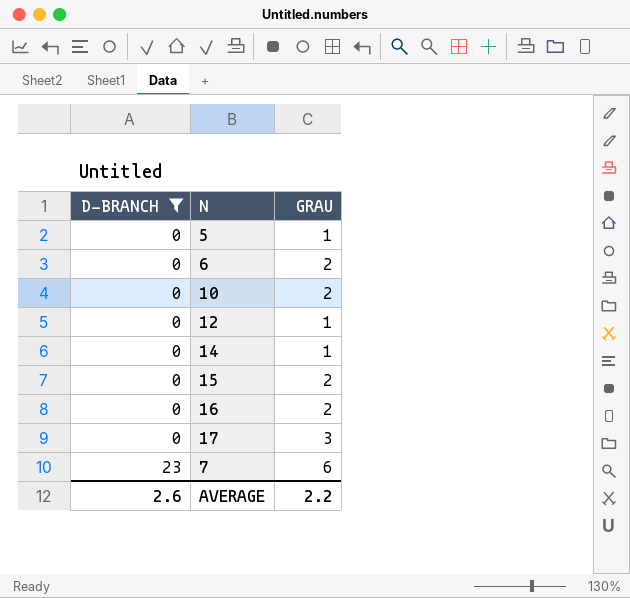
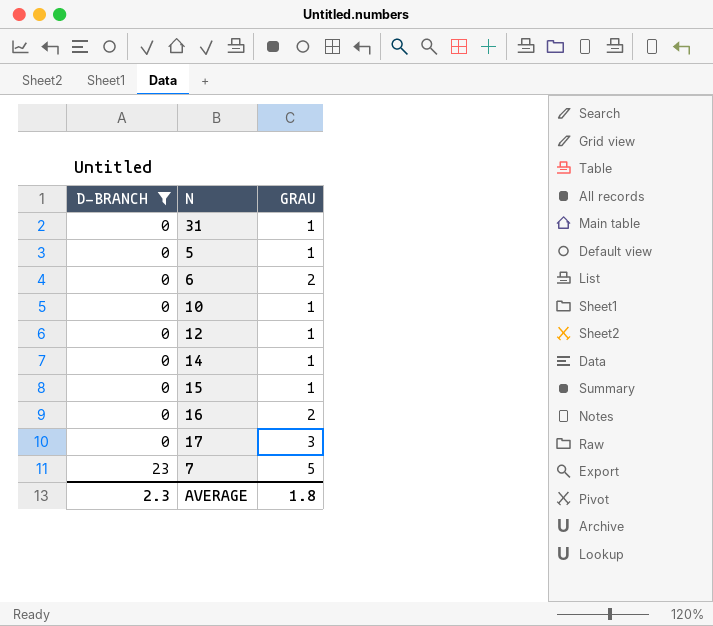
row 31: none -> 0 | 1
10 | GRAU: 2 -> 1
15 | GRAU: 2 -> 1
7 | GRAU: 6 -> 5
AVERAGE | D-BRANCH: 2.6 -> 2.3
AVERAGE | GRAU: 2.2 -> 1.8

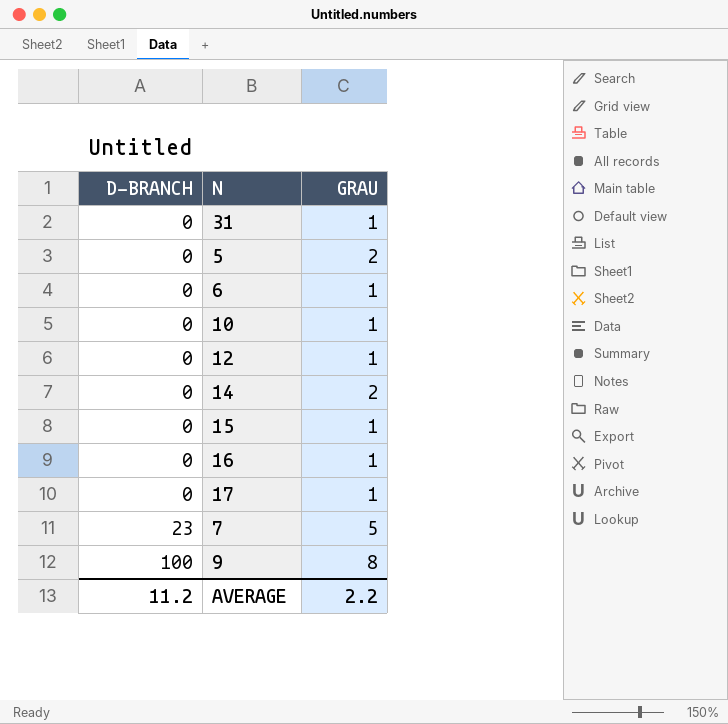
filter: D-BRANCH != 100 -> none
5 | GRAU: 1 -> 2
6 | GRAU: 2 -> 1
14 | GRAU: 1 -> 2
16 | GRAU: 2 -> 1
17 | GRAU: 3 -> 1
AVERAGE | D-BRANCH: 2.3 -> 11.2
AVERAGE | GRAU: 1.8 -> 2.2

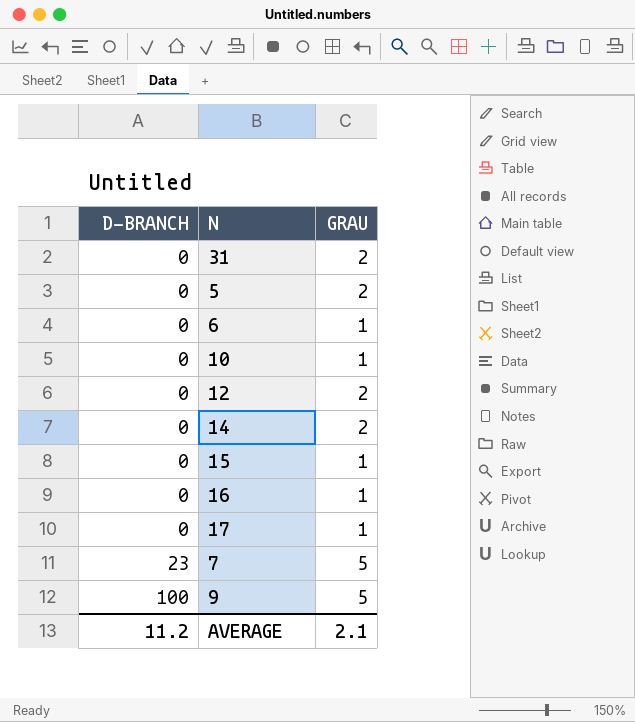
31 | GRAU: 1 -> 2
12 | GRAU: 1 -> 2
9 | GRAU: 8 -> 5
AVERAGE | GRAU: 2.2 -> 2.1

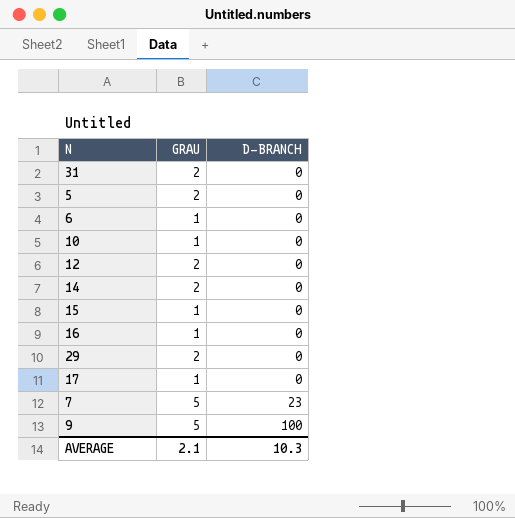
column D-BRANCH | position: 1 -> 3
row 29: none -> 2 | 0
AVERAGE | D-BRANCH: 11.2 -> 10.3

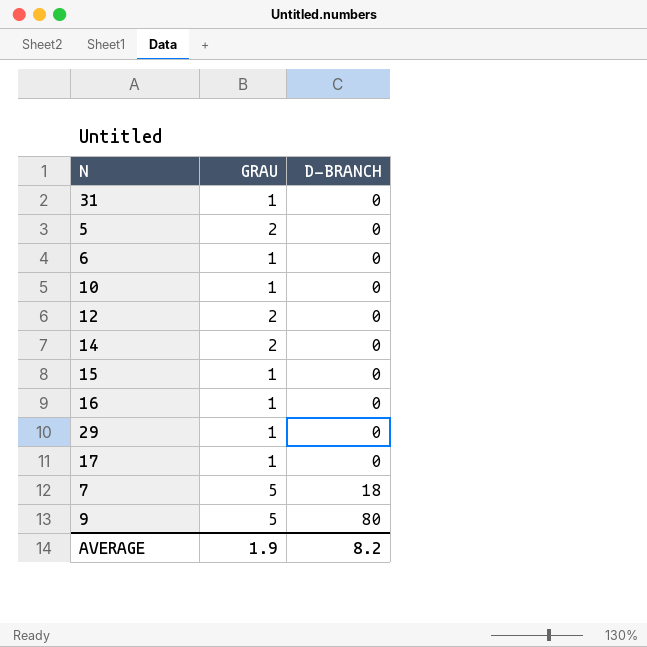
31 | GRAU: 2 -> 1
29 | GRAU: 2 -> 1
7 | D-BRANCH: 23 -> 18
9 | D-BRANCH: 100 -> 80
AVERAGE | GRAU: 2.1 -> 1.9
AVERAGE | D-BRANCH: 10.3 -> 8.2

